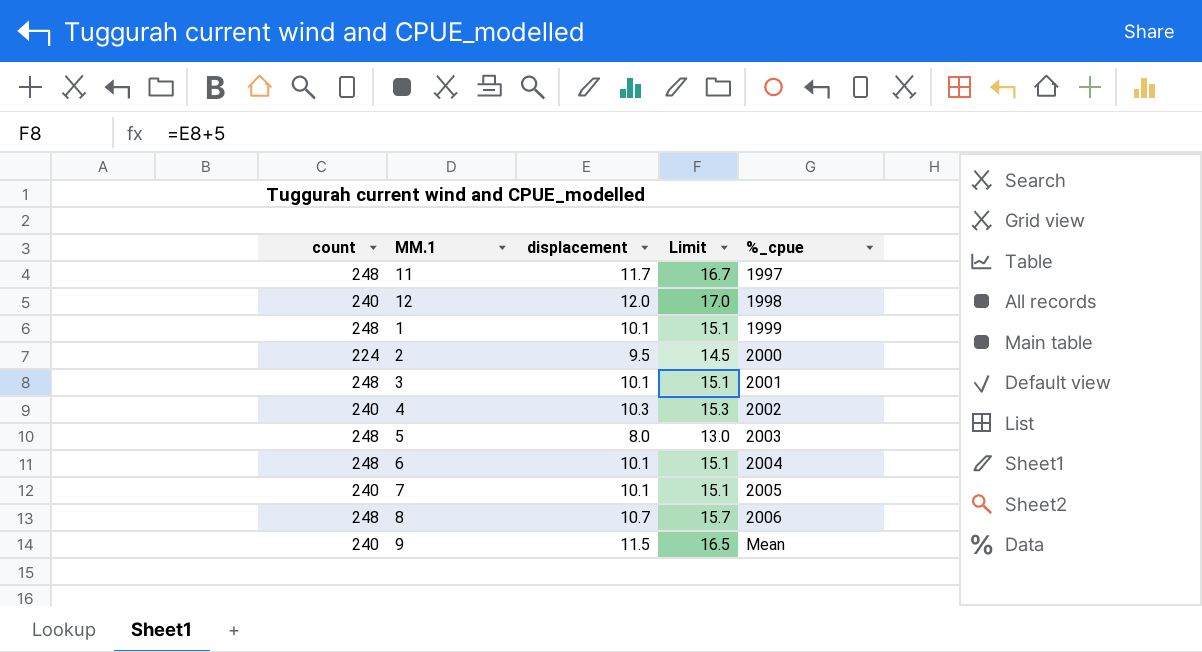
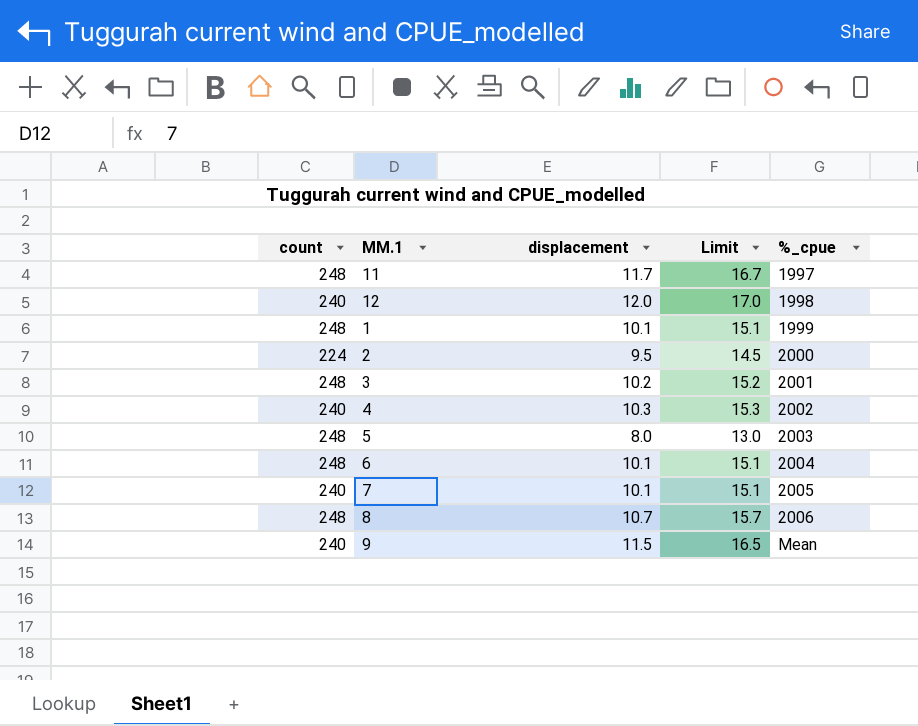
3 | displacement: 10.1 -> 10.2
3 | Limit: 15.1 -> 15.2

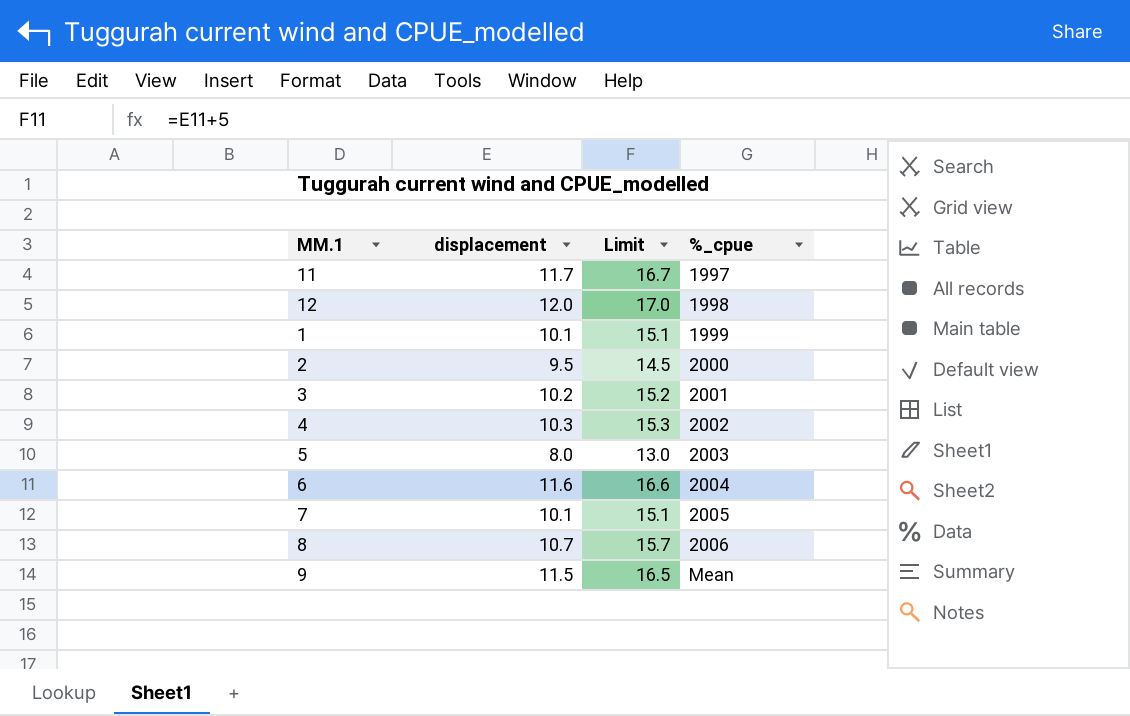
column count | position: 1 -> none
6 | displacement: 10.1 -> 11.6
6 | Limit: 15.1 -> 16.6

